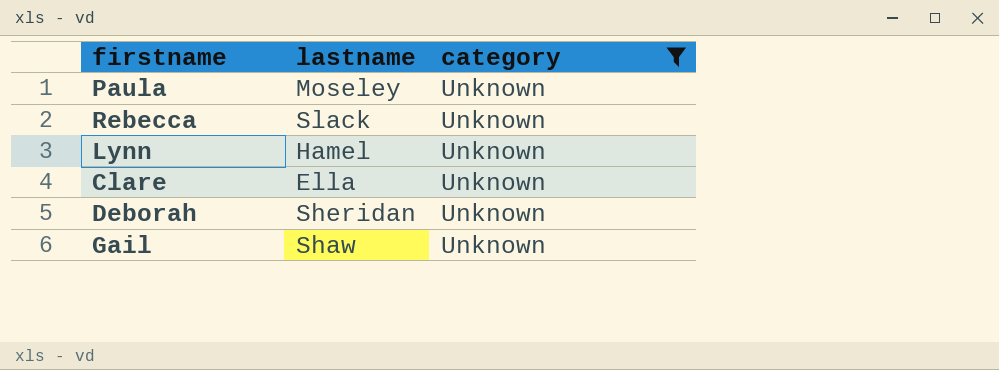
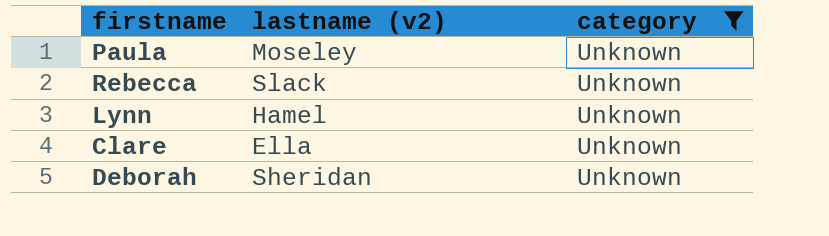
column name: lastname -> lastname (v2)
row Gail: Shaw | Unknown -> none

